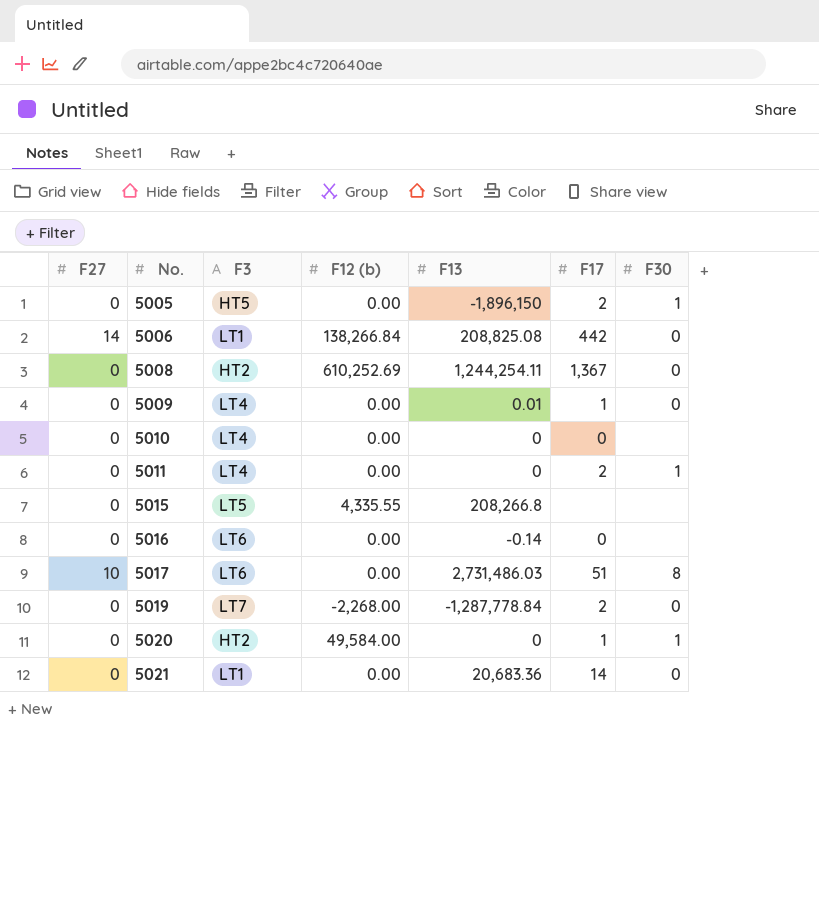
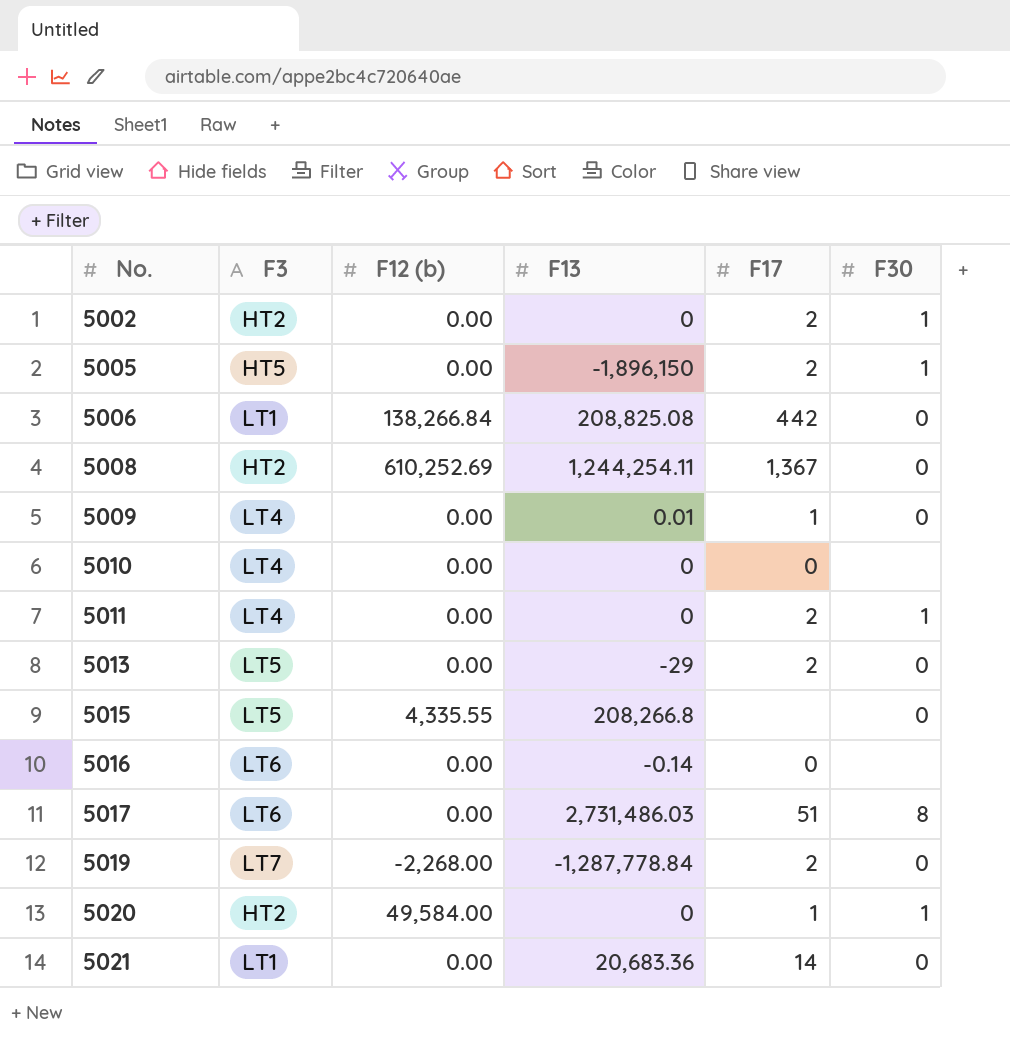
column F27 | position: 1 -> none
row 5002: none -> HT2 | 0.00 | 0 | 2 | 1
row 5013: none -> LT5 | 0.00 | -29 | 2 | 0
5015 | F30: none -> 0

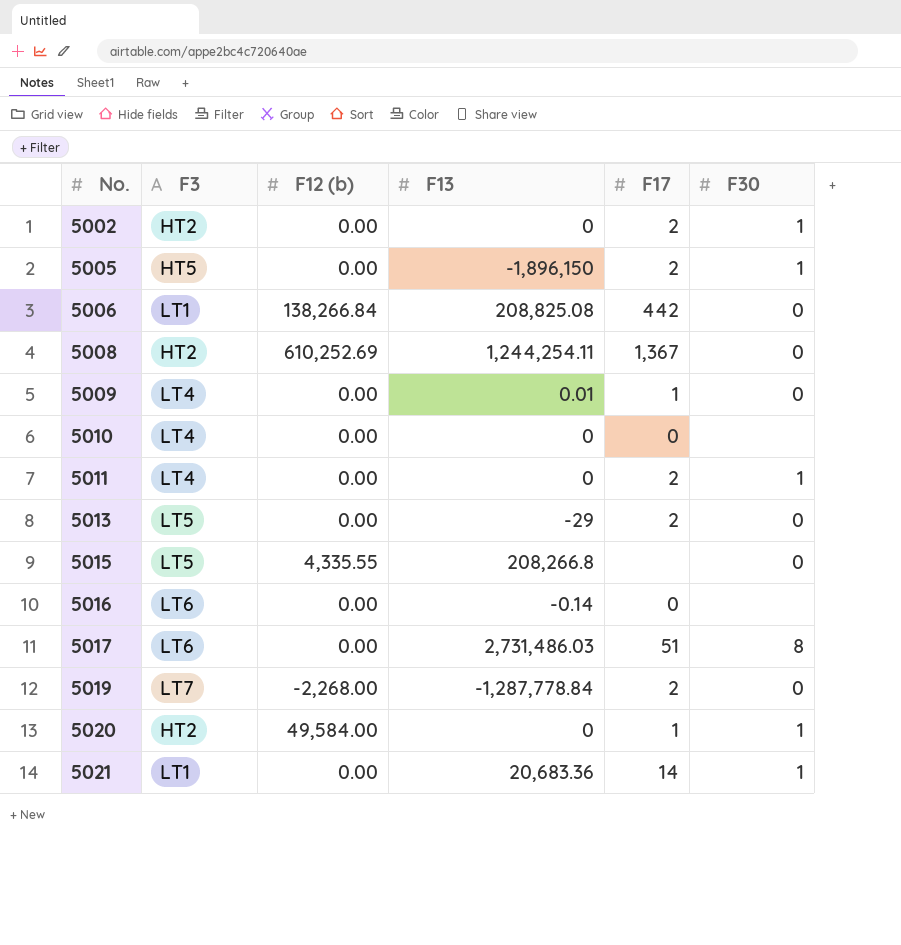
5021 | F30: 0 -> 1

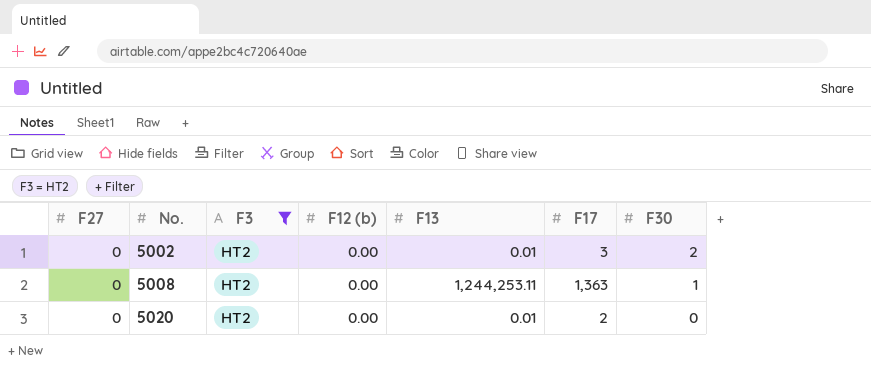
filter: none -> F3 = HT2
column F27 | position: none -> 1
5002 | F13: 0 -> 0.01
5002 | F17: 2 -> 3
5002 | F30: 1 -> 2
5008 | F12 (b): 610,252.69 -> 0.00
5008 | F13: 1,244,254.11 -> 1,244,253.11
5008 | F17: 1,367 -> 1,363
5008 | F30: 0 -> 1
5020 | F12 (b): 49,584.00 -> 0.00
5020 | F13: 0 -> 0.01
5020 | F17: 1 -> 2
5020 | F30: 1 -> 0

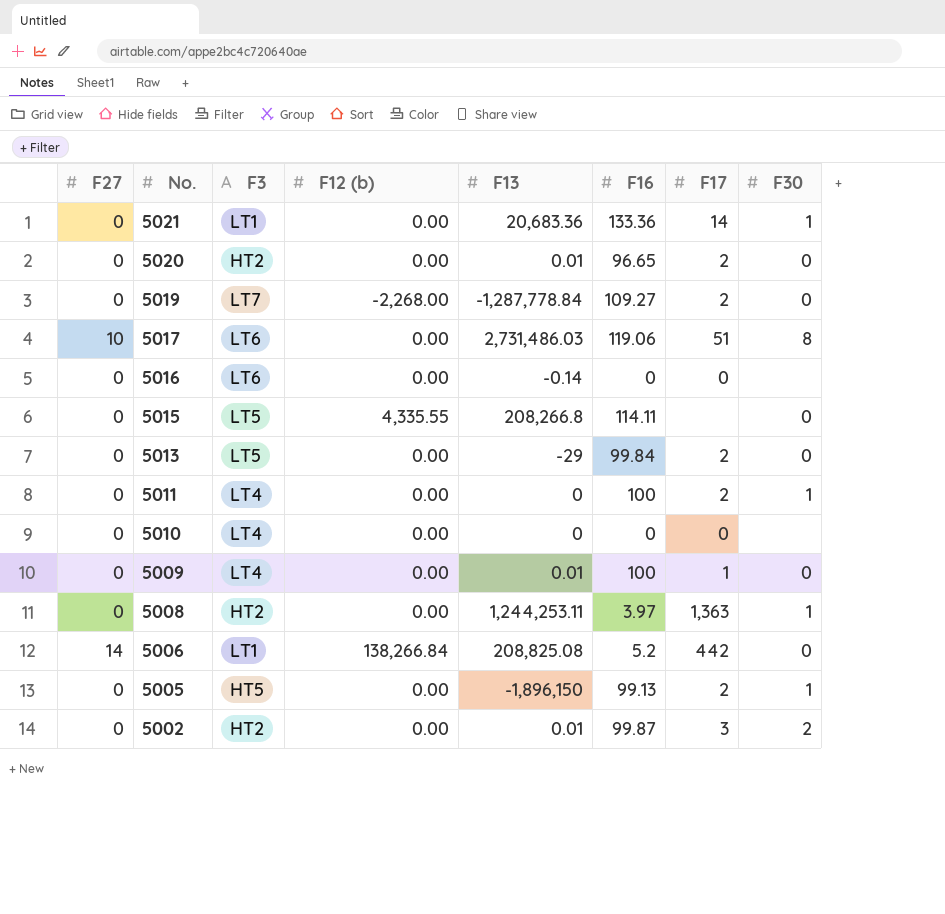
filter: F3 = HT2 -> none
row order: No. ascending -> No. descending
column F16 | position: none -> 6

